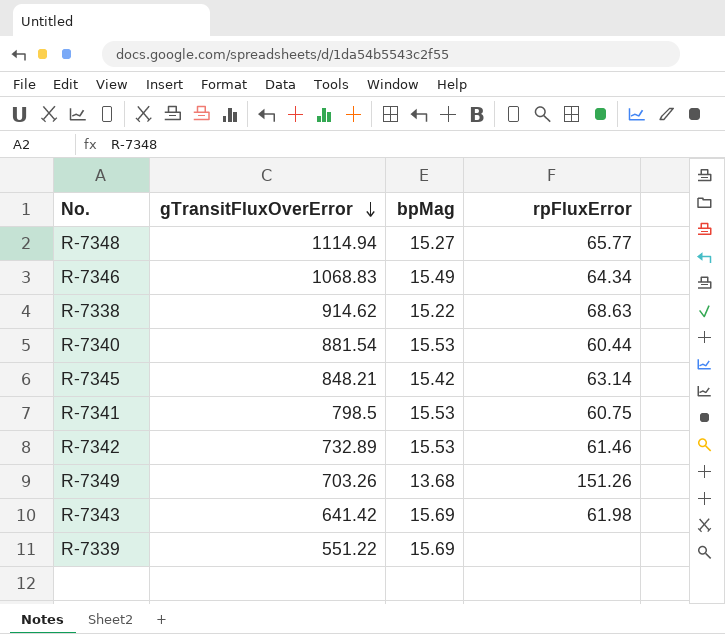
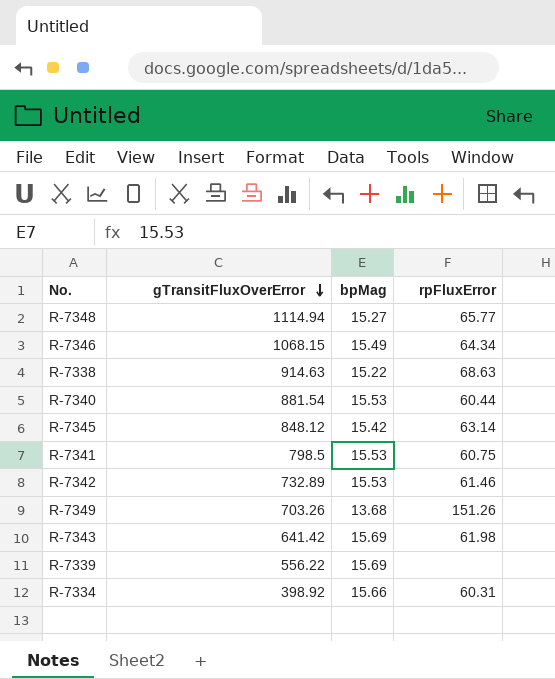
R-7346 | gTransitFluxOverError: 1068.83 -> 1068.15
R-7338 | gTransitFluxOverError: 914.62 -> 914.63
R-7345 | gTransitFluxOverError: 848.21 -> 848.12
R-7339 | gTransitFluxOverError: 551.22 -> 556.22
row R-7334: none -> 398.92 | 15.66 | 60.31

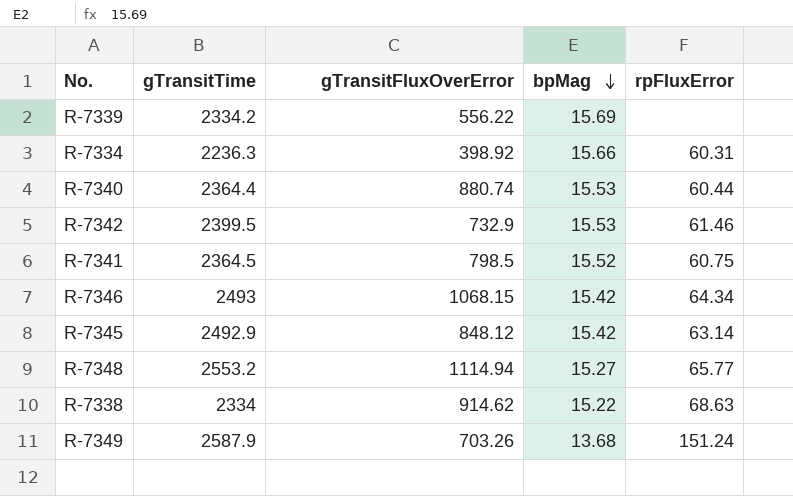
row order: gTransitFluxOverError descending -> bpMag descending
column gTransitTime | position: none -> 2
row R-7343: 641.42 | 15.69 | 61.98 -> none
R-7340 | gTransitFluxOverError: 881.54 -> 880.74
R-7342 | gTransitFluxOverError: 732.89 -> 732.9
R-7341 | bpMag: 15.53 -> 15.52
R-7346 | bpMag: 15.49 -> 15.42
R-7338 | gTransitFluxOverError: 914.63 -> 914.62
R-7349 | rpFluxError: 151.26 -> 151.24

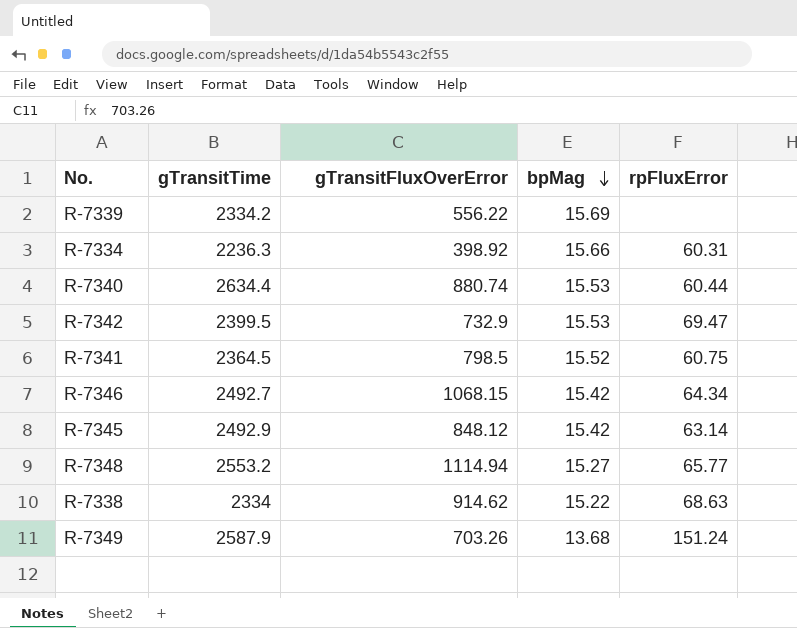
R-7340 | gTransitTime: 2364.4 -> 2634.4
R-7342 | rpFluxError: 61.46 -> 69.47
R-7346 | gTransitTime: 2493 -> 2492.7

